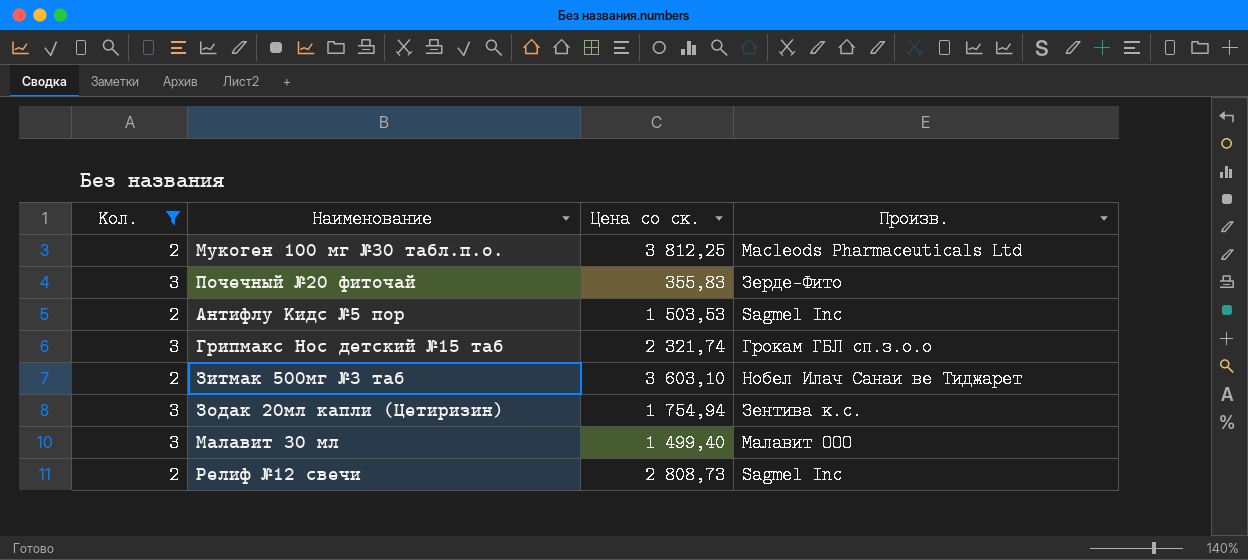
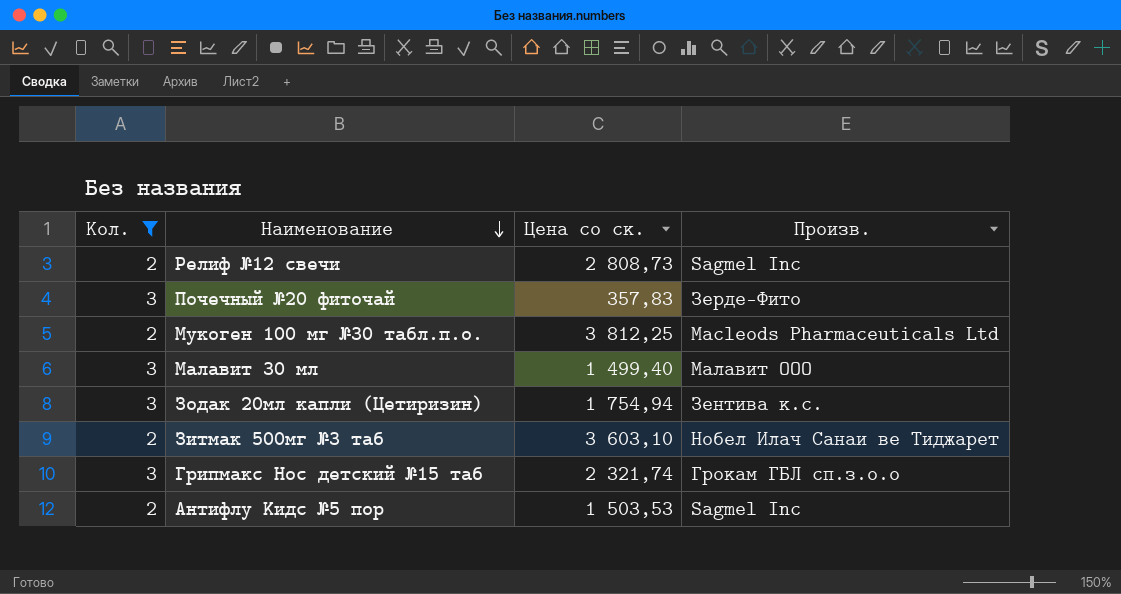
row order: none -> Наименование descending
Почечный №20 фиточай | Цена со ск.: 355,83 -> 357,83

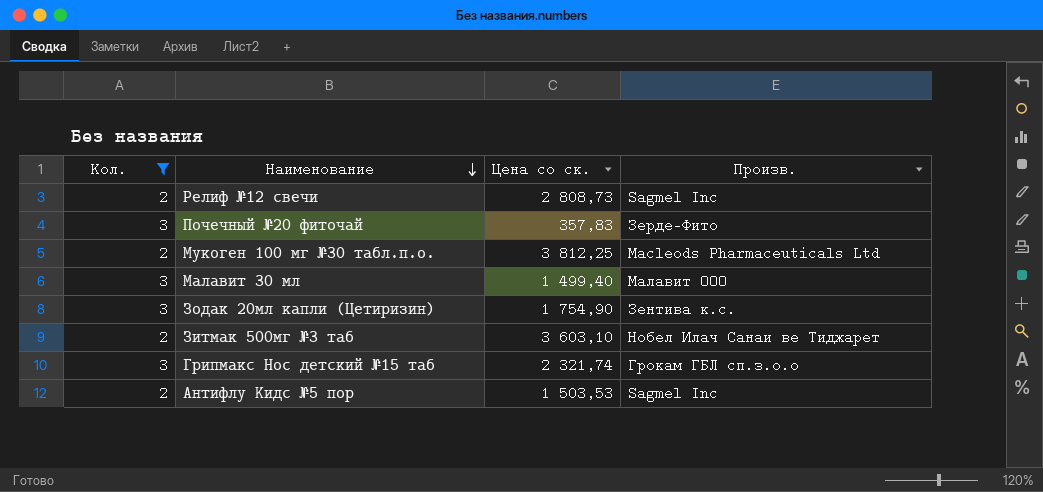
Зодак 20мл капли (Цетиризин) | Цена со ск.: 1 754,94 -> 1 754,90

